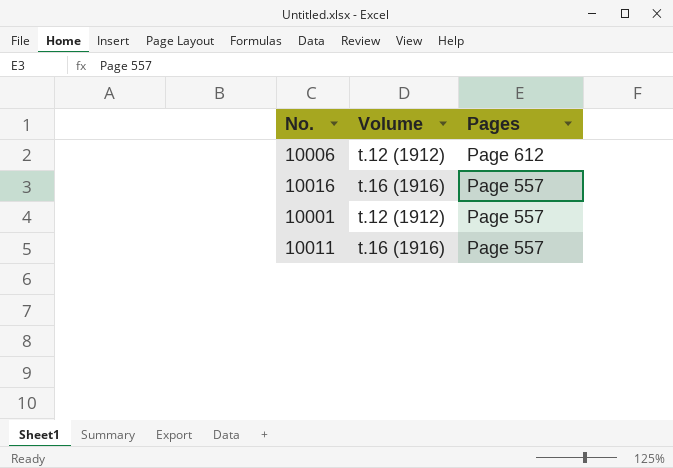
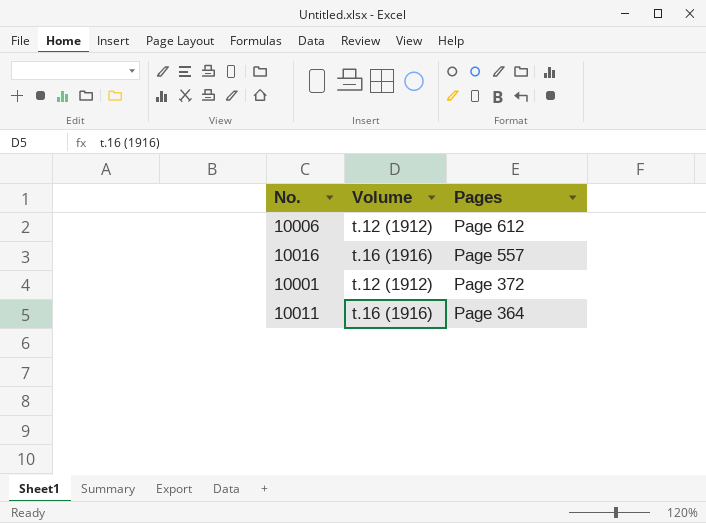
10001 | Pages: Page 557 -> Page 372
10011 | Pages: Page 557 -> Page 364

